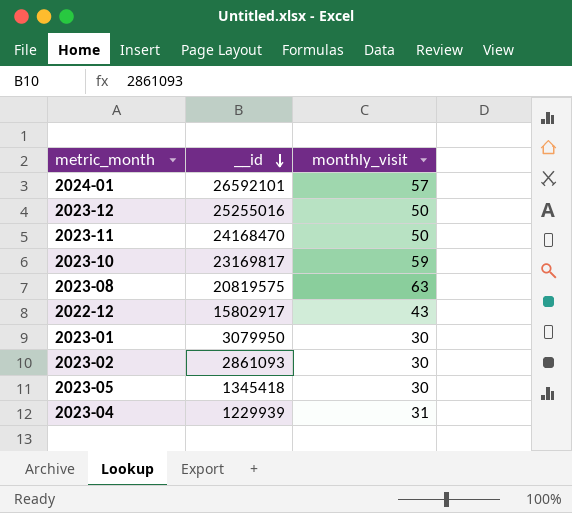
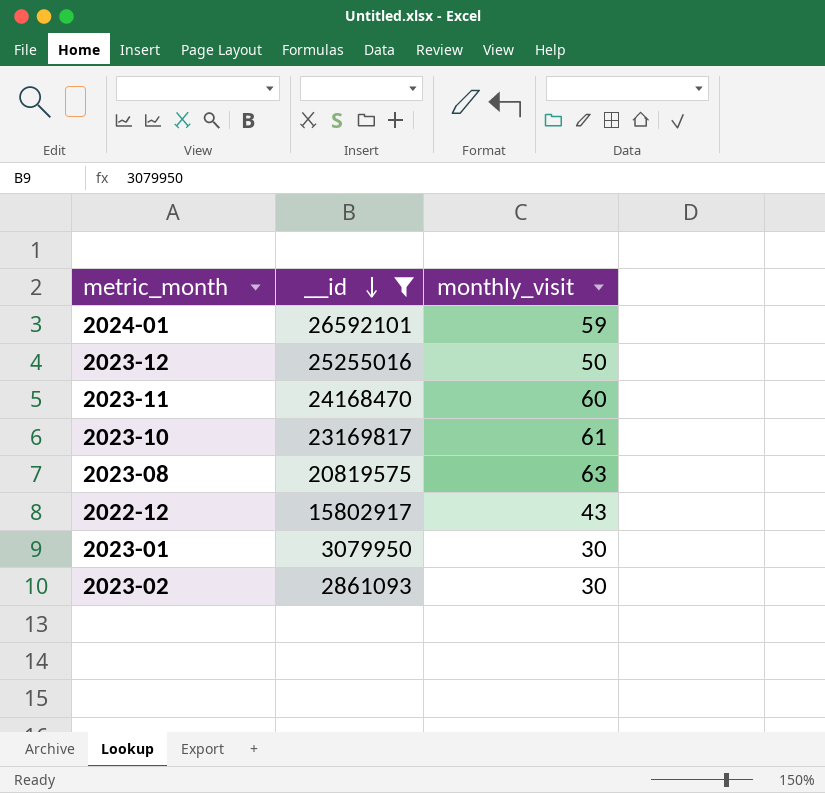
filter: none -> __id >= 2861093
2024-01 | monthly_visit: 57 -> 59
2023-11 | monthly_visit: 50 -> 60
2023-10 | monthly_visit: 59 -> 61

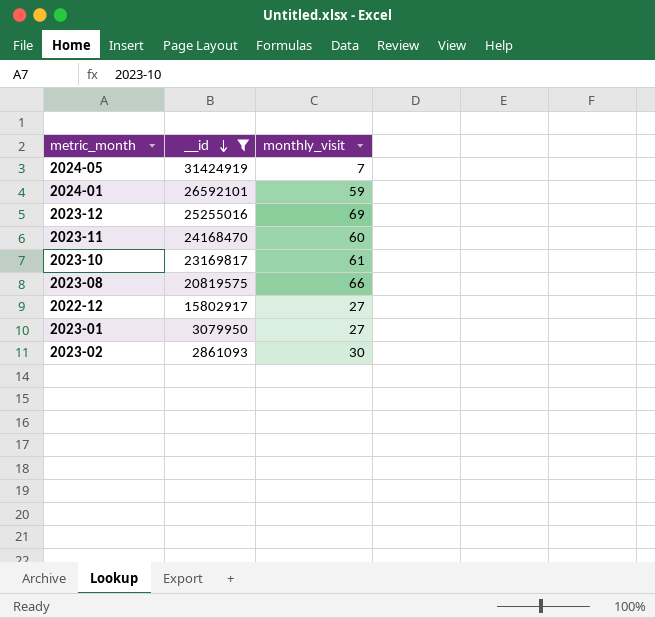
row 2024-05: none -> 31424919 | 7
2023-12 | monthly_visit: 50 -> 69
2023-08 | monthly_visit: 63 -> 66
2022-12 | monthly_visit: 43 -> 27
2023-01 | monthly_visit: 30 -> 27

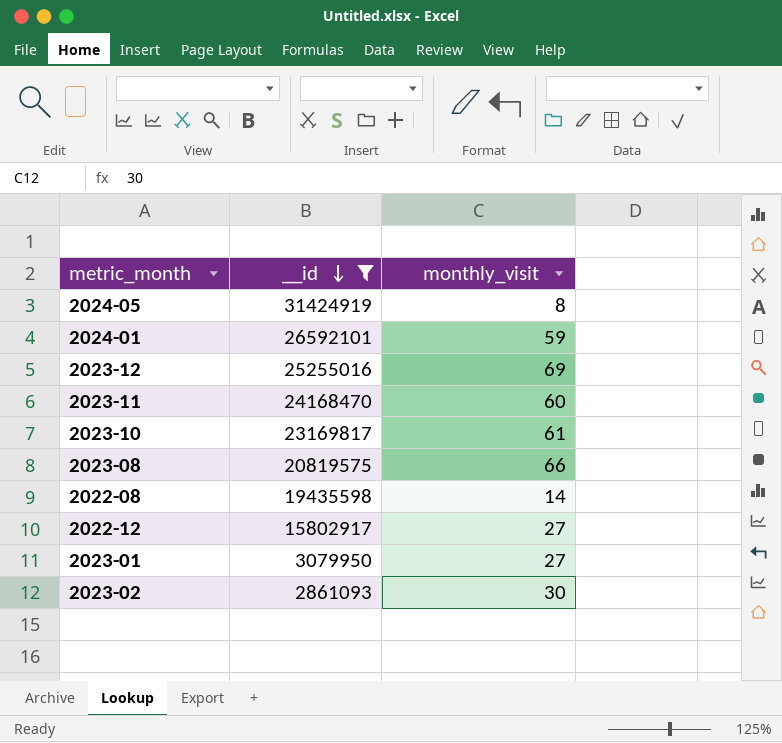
2024-05 | monthly_visit: 7 -> 8
row 2022-08: none -> 19435598 | 14

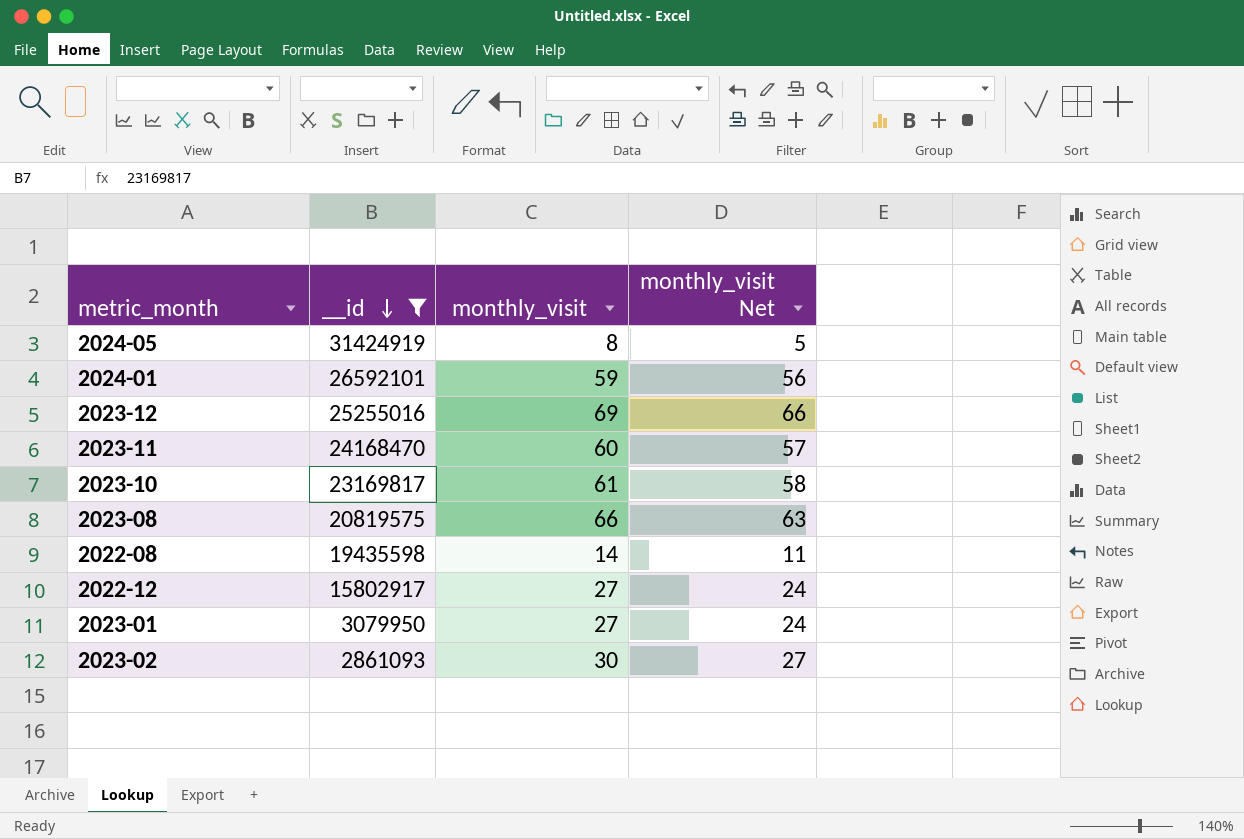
column monthly_visit Net | formula: none -> [monthly_visit] - 3

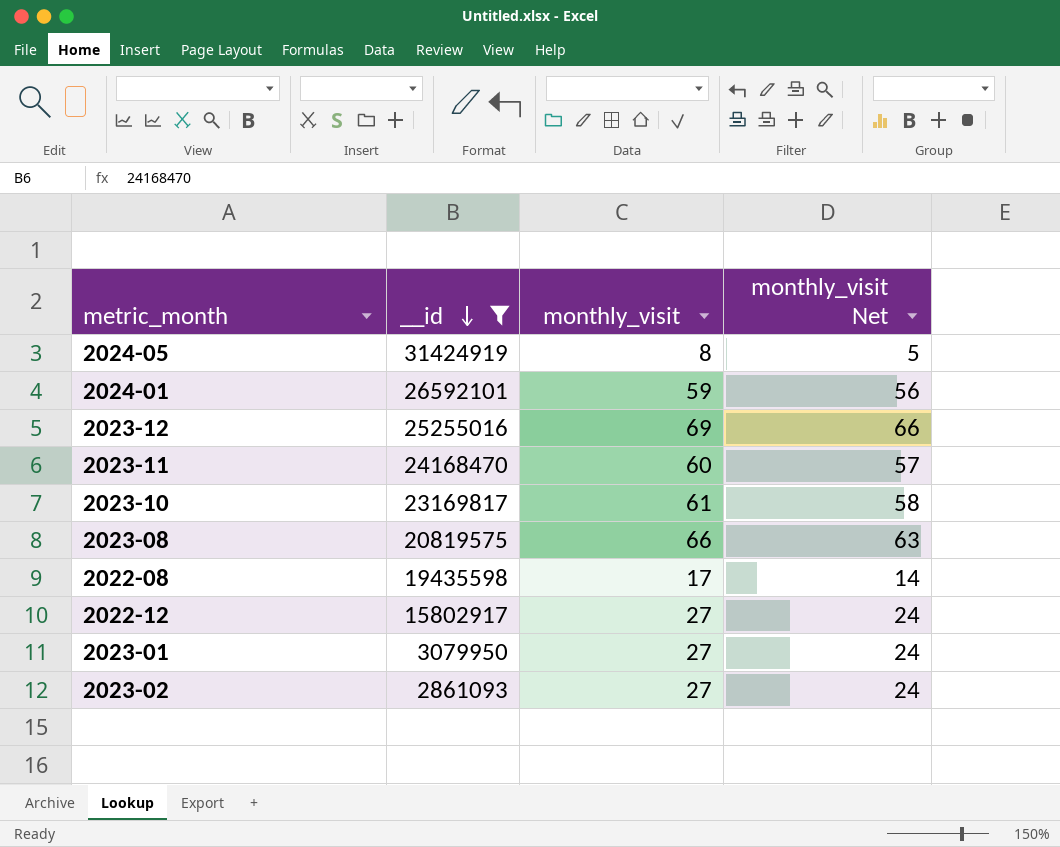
2022-08 | monthly_visit: 14 -> 17
2022-08 | monthly_visit Net: 11 -> 14
2023-02 | monthly_visit: 30 -> 27
2023-02 | monthly_visit Net: 27 -> 24

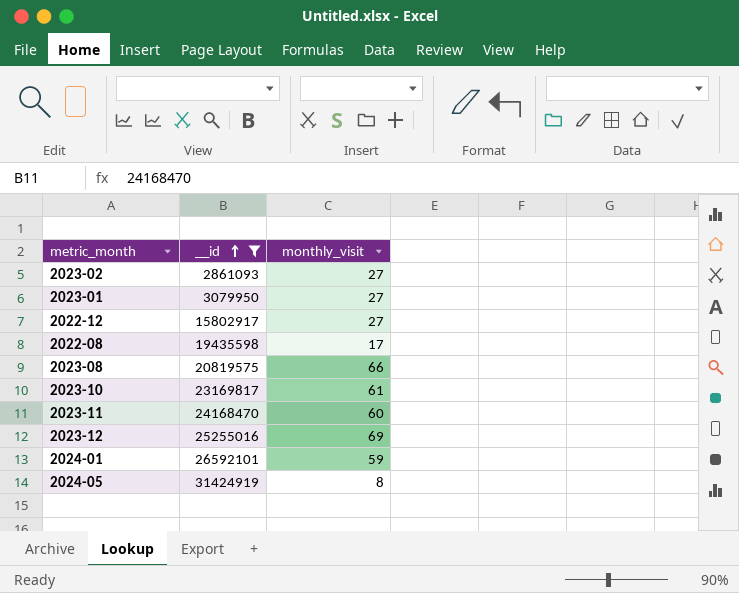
row order: __id descending -> __id ascending
column monthly_visit Net | formula: [monthly_visit] - 3 -> none

